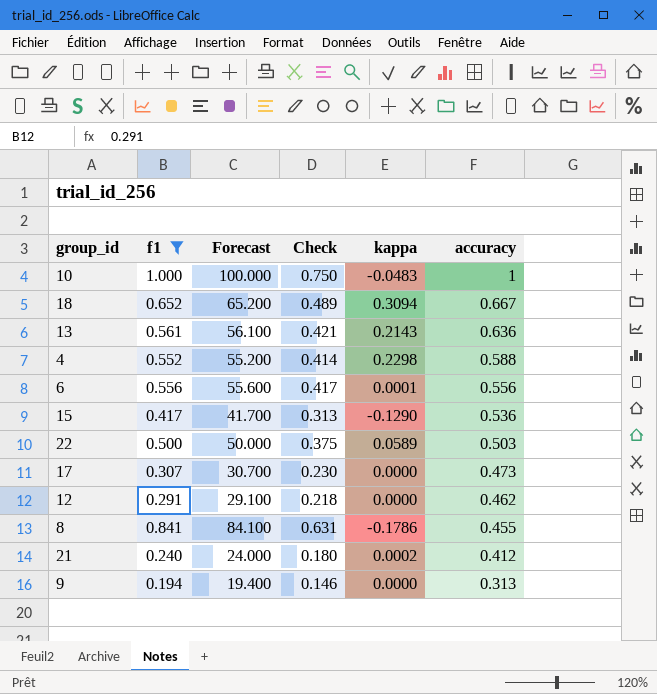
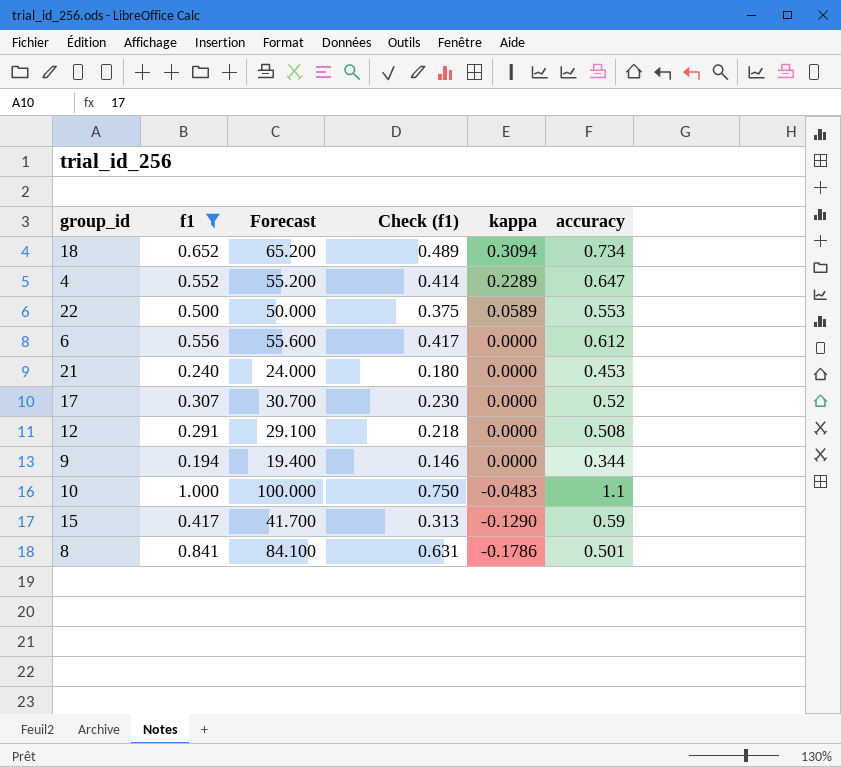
row order: accuracy descending -> kappa descending
column name: Check -> Check (f1)
row 13: 0.561 | 56.100 | 0.421 | 0.2143 | 0.636 -> none
18 | accuracy: 0.667 -> 0.734
4 | kappa: 0.2298 -> 0.2289
4 | accuracy: 0.588 -> 0.647
22 | accuracy: 0.503 -> 0.553
6 | kappa: 0.0001 -> 0.0000
6 | accuracy: 0.556 -> 0.612
21 | kappa: 0.0002 -> 0.0000
21 | accuracy: 0.412 -> 0.453
17 | accuracy: 0.473 -> 0.52
12 | accuracy: 0.462 -> 0.508
9 | accuracy: 0.313 -> 0.344
10 | accuracy: 1 -> 1.1
15 | accuracy: 0.536 -> 0.59
8 | accuracy: 0.455 -> 0.501

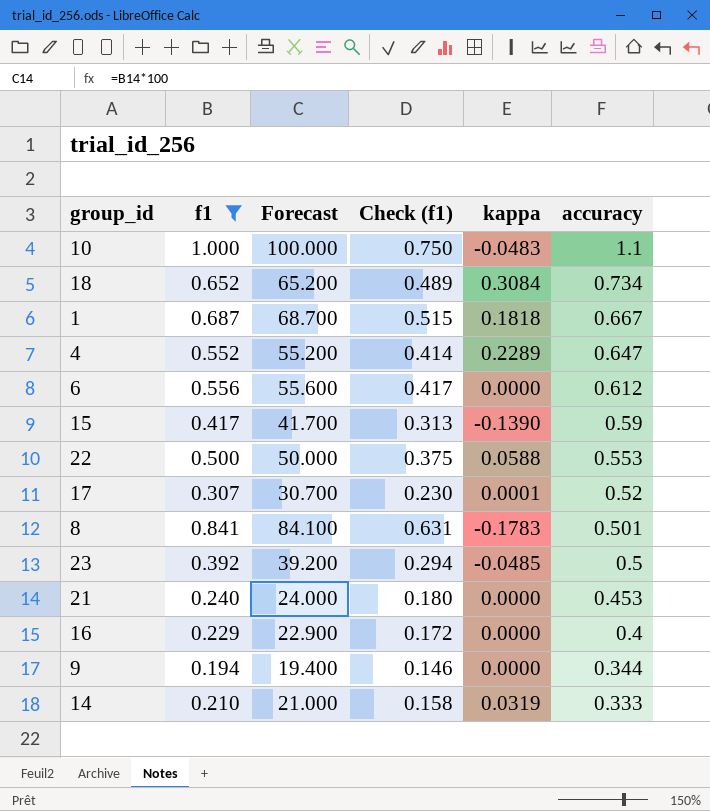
row order: kappa descending -> accuracy descending
row 12: 0.291 | 29.100 | 0.218 | 0.0000 | 0.508 -> none
18 | kappa: 0.3094 -> 0.3084
row 1: none -> 0.687 | 68.700 | 0.515 | 0.1818 | 0.667
15 | kappa: -0.1290 -> -0.1390
22 | kappa: 0.0589 -> 0.0588
17 | kappa: 0.0000 -> 0.0001
8 | kappa: -0.1786 -> -0.1783
row 23: none -> 0.392 | 39.200 | 0.294 | -0.0485 | 0.5
row 16: none -> 0.229 | 22.900 | 0.172 | 0.0000 | 0.4
row 14: none -> 0.210 | 21.000 | 0.158 | 0.0319 | 0.333

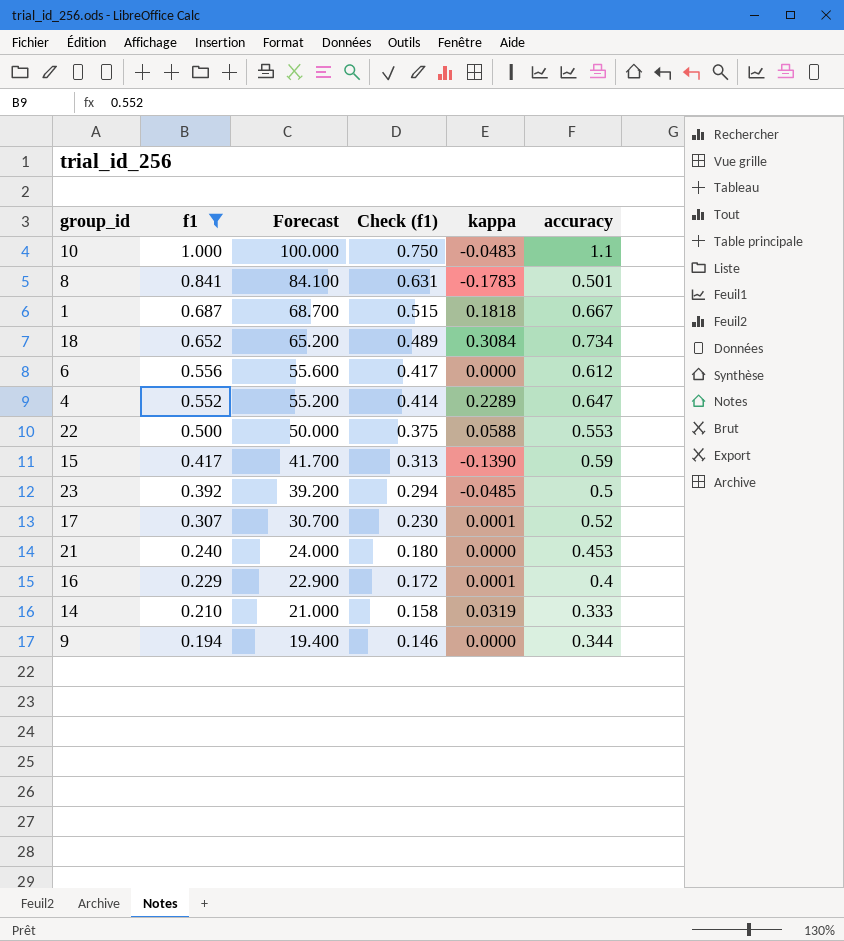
row order: accuracy descending -> f1 descending
16 | kappa: 0.0000 -> 0.0001

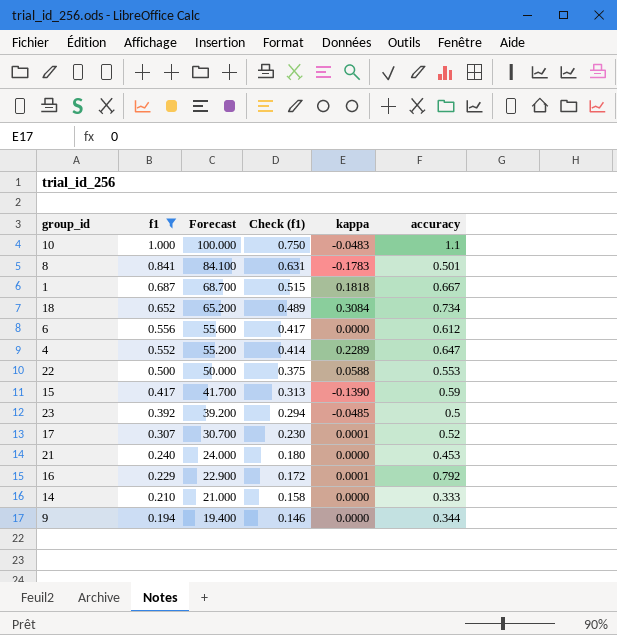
16 | accuracy: 0.4 -> 0.792
14 | kappa: 0.0319 -> 0.0000

